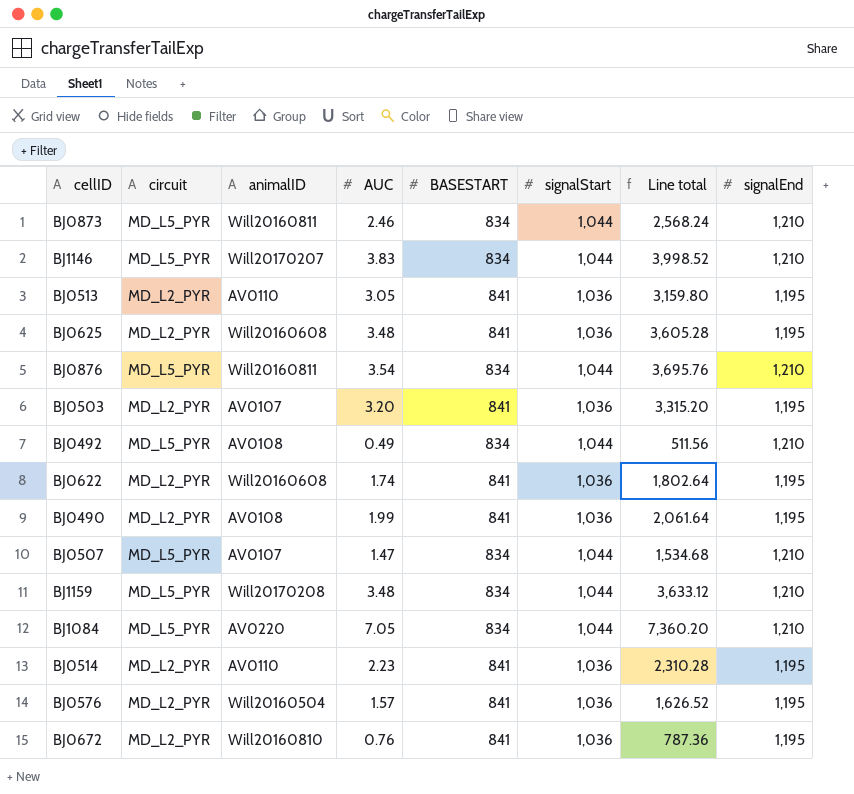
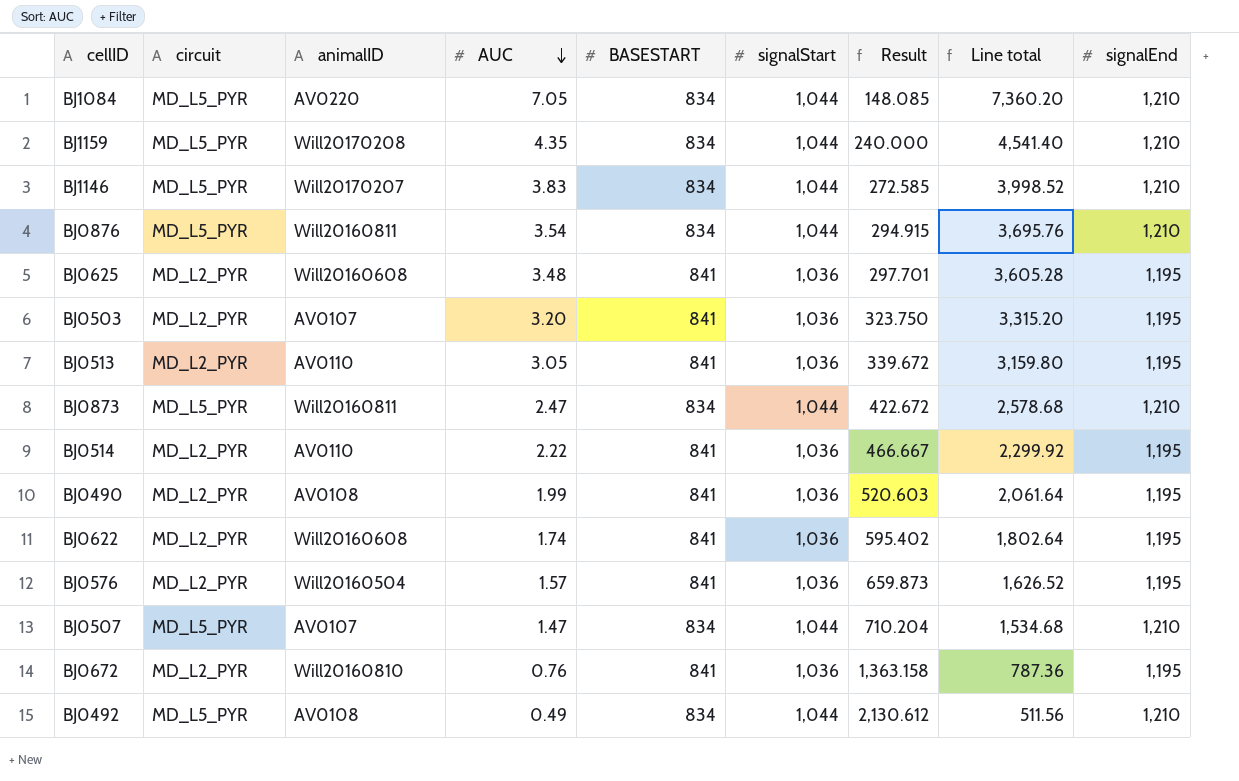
row order: none -> AUC descending
column Result | formula: none -> [signalStart] / [AUC]
BJ1159 | AUC: 3.48 -> 4.35
BJ1159 | Line total: 3,633.12 -> 4,541.40
BJ0873 | AUC: 2.46 -> 2.47
BJ0873 | Line total: 2,568.24 -> 2,578.68
BJ0514 | AUC: 2.23 -> 2.22
BJ0514 | Line total: 2,310.28 -> 2,299.92

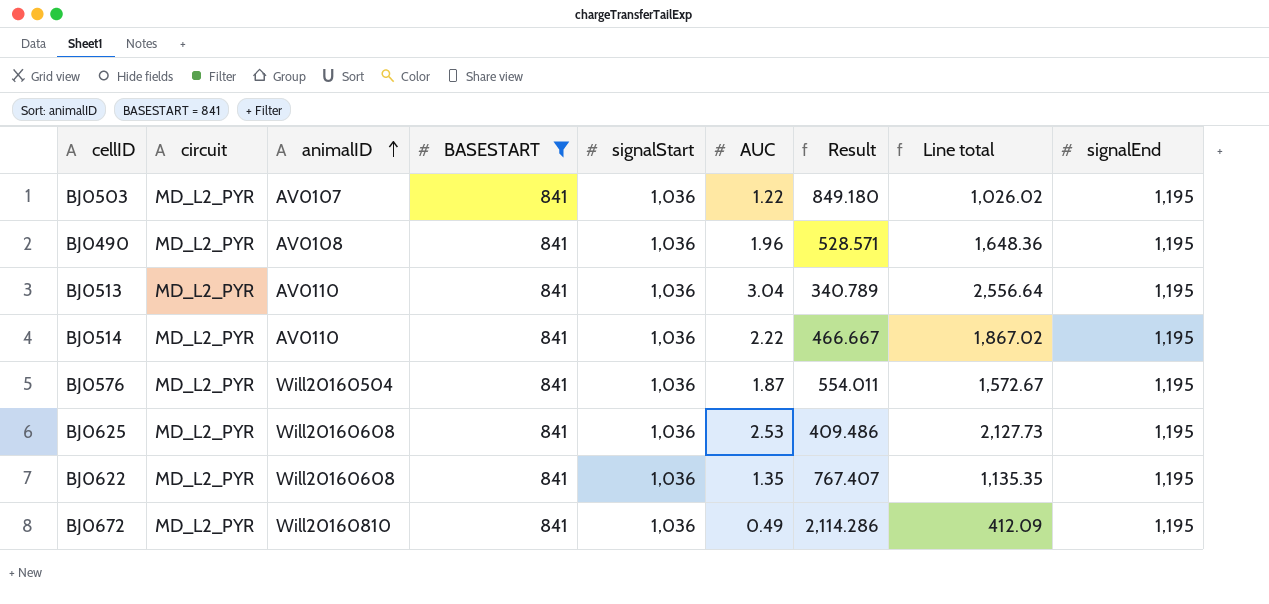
filter: none -> BASESTART = 841
row order: AUC descending -> animalID ascending
column AUC | position: 4 -> 6
column Line total | formula: [AUC] * [signalStart] -> [BASESTART] * [AUC]
BJ0503 | AUC: 3.20 -> 1.22
BJ0503 | Result: 323.750 -> 849.180
BJ0490 | AUC: 1.99 -> 1.96
BJ0490 | Result: 520.603 -> 528.571
BJ0513 | AUC: 3.05 -> 3.04
BJ0513 | Result: 339.672 -> 340.789
BJ0576 | AUC: 1.57 -> 1.87
BJ0576 | Result: 659.873 -> 554.011
BJ0625 | AUC: 3.48 -> 2.53
BJ0625 | Result: 297.701 -> 409.486
BJ0622 | AUC: 1.74 -> 1.35
BJ0622 | Result: 595.402 -> 767.407
BJ0672 | AUC: 0.76 -> 0.49
BJ0672 | Result: 1,363.158 -> 2,114.286

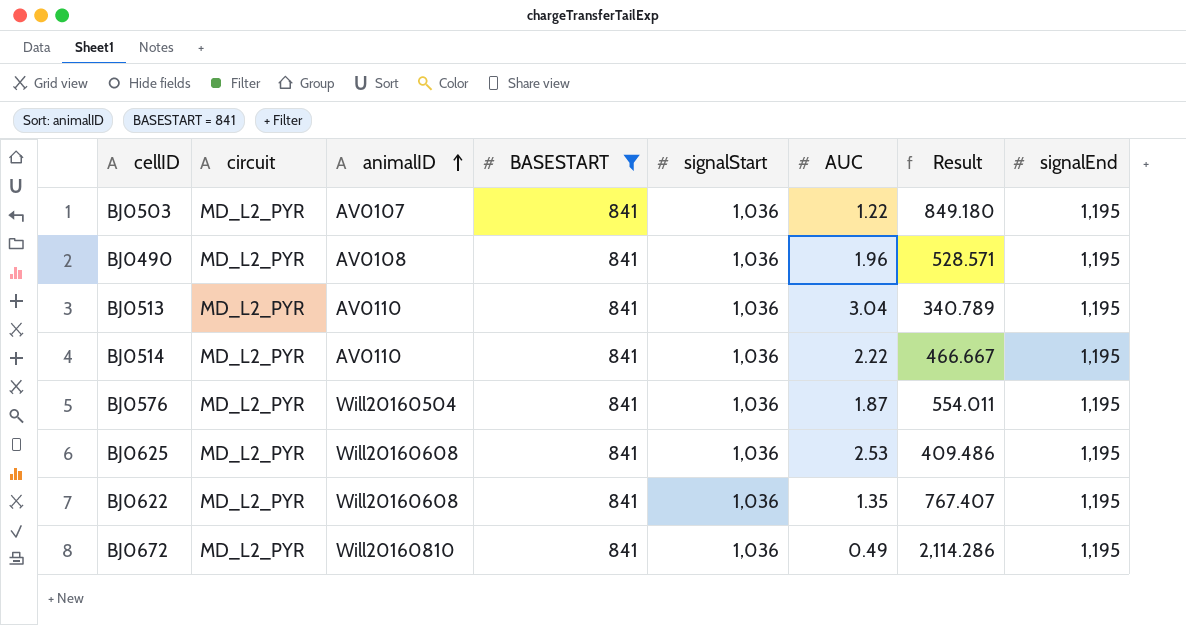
column Line total | formula: [BASESTART] * [AUC] -> none

